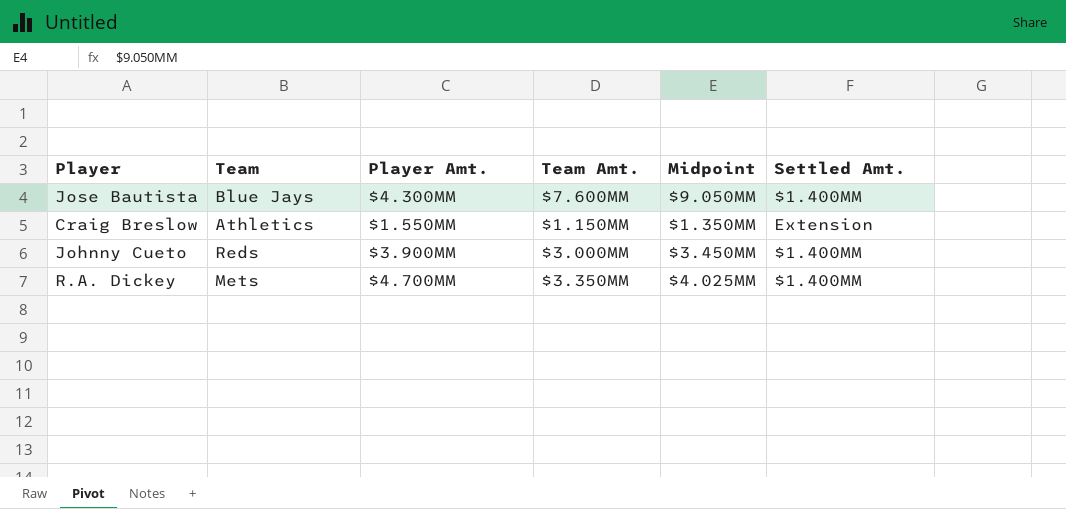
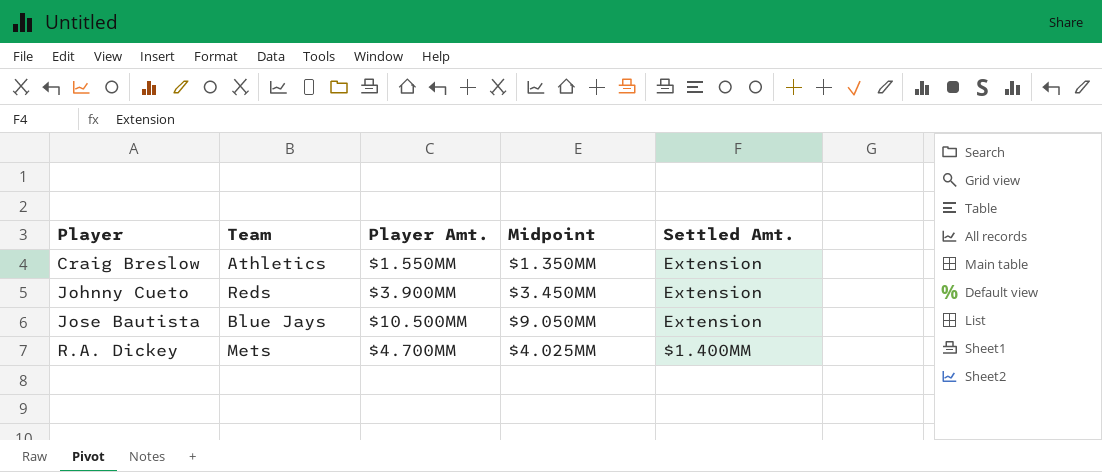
row order: none -> Player ascending
column Team Amt. | position: 4 -> none
Johnny Cueto | Settled Amt.: $1.400MM -> Extension
Jose Bautista | Player Amt.: $4.300MM -> $10.500MM
Jose Bautista | Settled Amt.: $1.400MM -> Extension

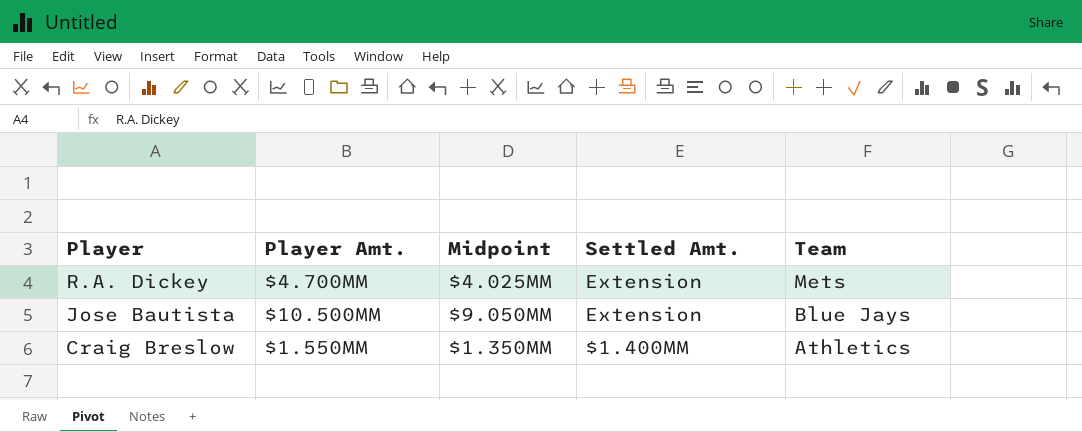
row order: Player ascending -> Player descending
column Team | position: 2 -> 5
row Johnny Cueto: Reds | $3.900MM | $3.450MM | Extension -> none
R.A. Dickey | Settled Amt.: $1.400MM -> Extension
Craig Breslow | Settled Amt.: Extension -> $1.400MM

